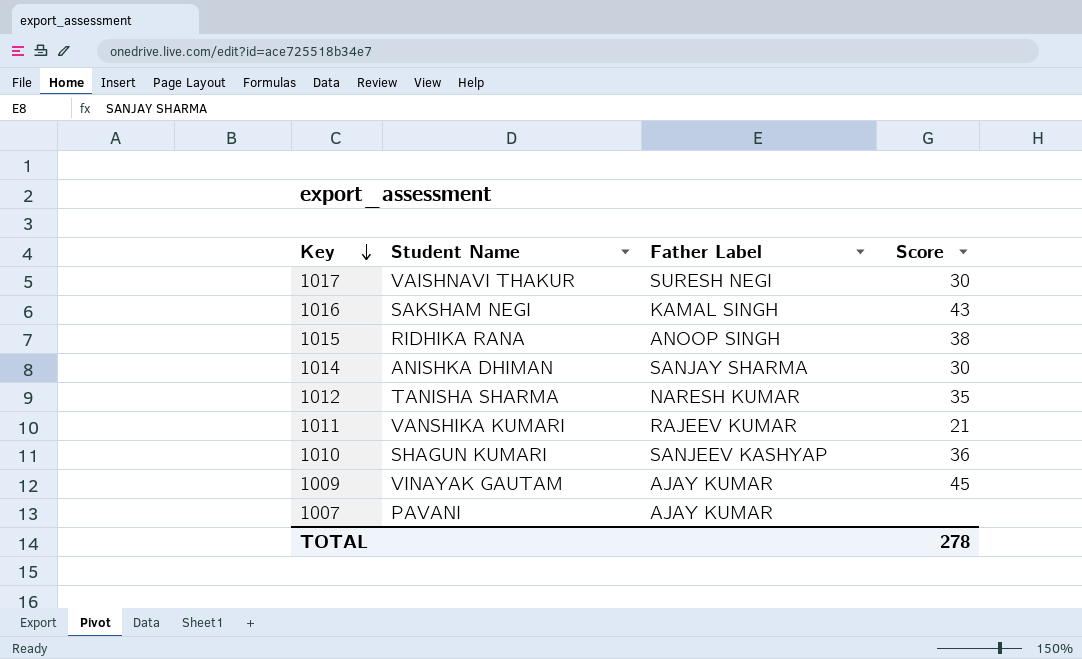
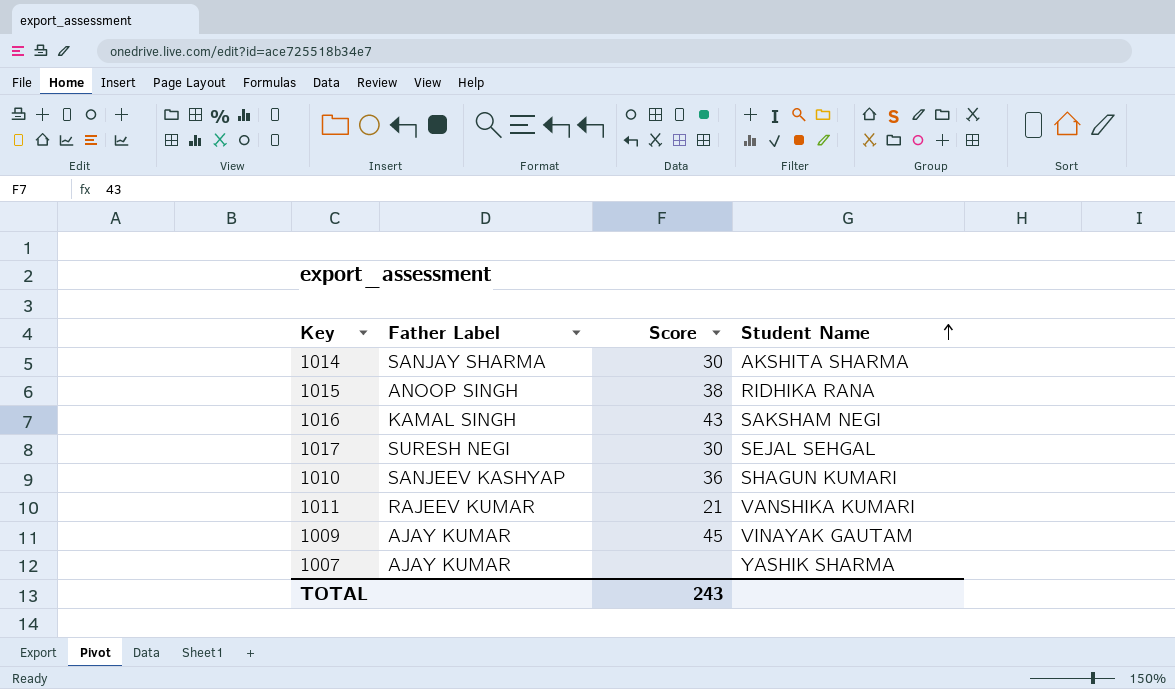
row order: Key descending -> Student Name ascending
column Student Name | position: 2 -> 4
row 1012: TANISHA SHARMA | NARESH KUMAR | 35 -> none
1014 | Student Name: ANISHKA DHIMAN -> AKSHITA SHARMA
1017 | Student Name: VAISHNAVI THAKUR -> SEJAL SEHGAL
1007 | Student Name: PAVANI -> YASHIK SHARMA
TOTAL | Score: 278 -> 243

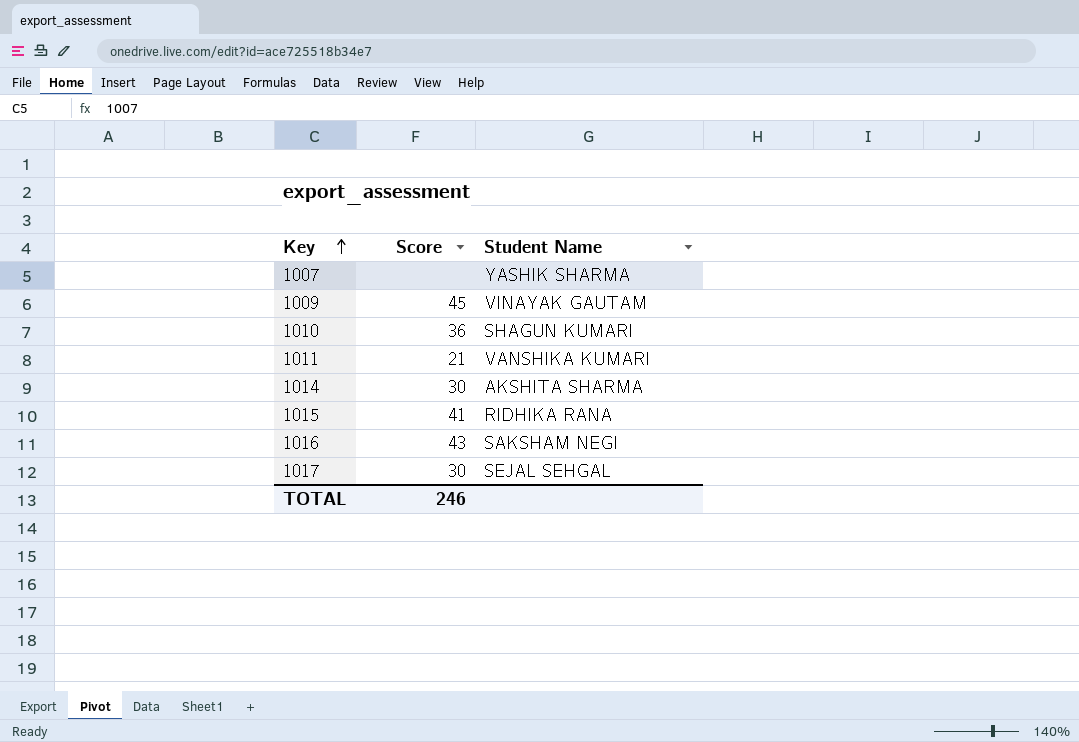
row order: Student Name ascending -> Key ascending
column Father Label | position: 2 -> none
1015 | Score: 38 -> 41
TOTAL | Score: 243 -> 246

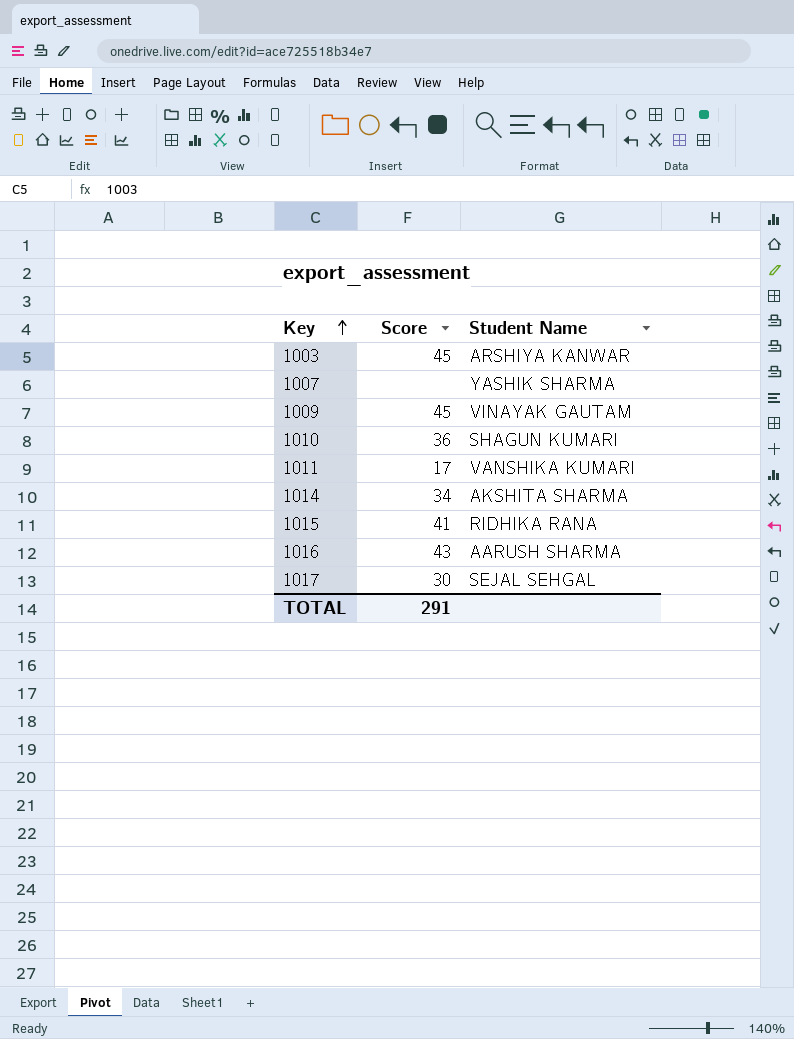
row 1003: none -> 45 | ARSHIYA KANWAR
1011 | Score: 21 -> 17
1014 | Score: 30 -> 34
1016 | Student Name: SAKSHAM NEGI -> AARUSH SHARMA
TOTAL | Score: 246 -> 291

